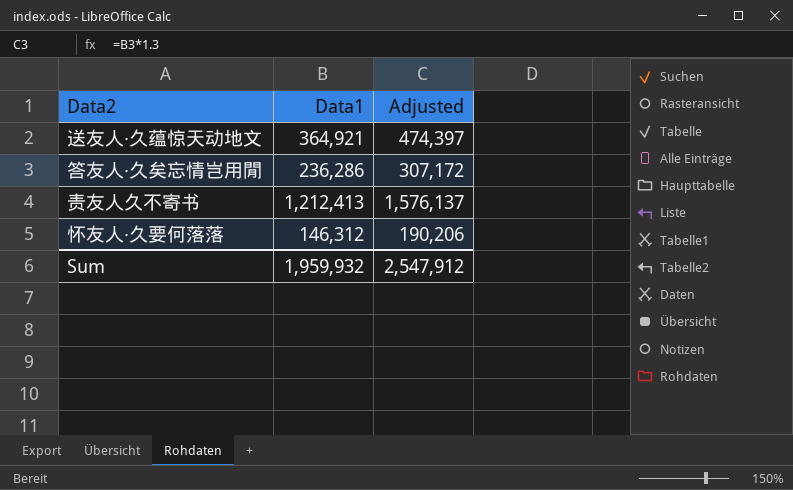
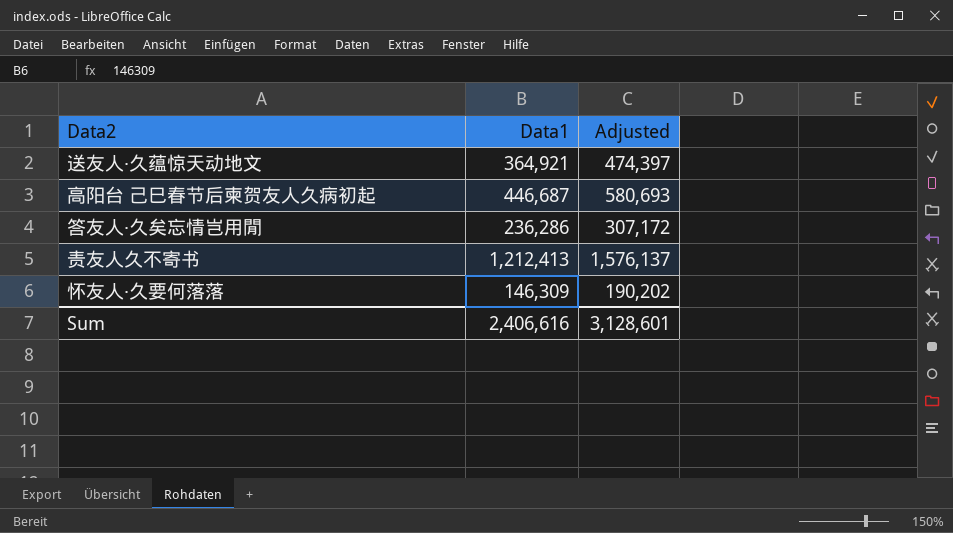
row 高阳台 己巳春节后柬贺友人久病初起: none -> 446,687 | 580,693
怀友人·久要何落落 | Data1: 146,312 -> 146,309
怀友人·久要何落落 | Adjusted: 190,206 -> 190,202
Sum | Data1: 1,959,932 -> 2,406,616
Sum | Adjusted: 2,547,912 -> 3,128,601

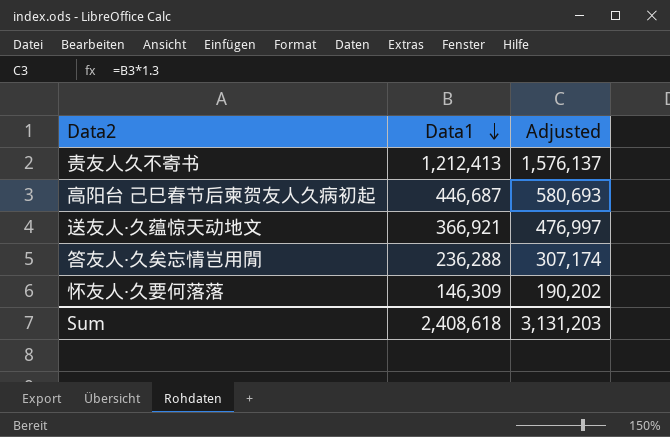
row order: none -> Data1 descending
送友人·久蕴惊天动地文 | Data1: 364,921 -> 366,921
送友人·久蕴惊天动地文 | Adjusted: 474,397 -> 476,997
答友人·久矣忘情岂用閒 | Data1: 236,286 -> 236,288
答友人·久矣忘情岂用閒 | Adjusted: 307,172 -> 307,174
Sum | Data1: 2,406,616 -> 2,408,618
Sum | Adjusted: 3,128,601 -> 3,131,203

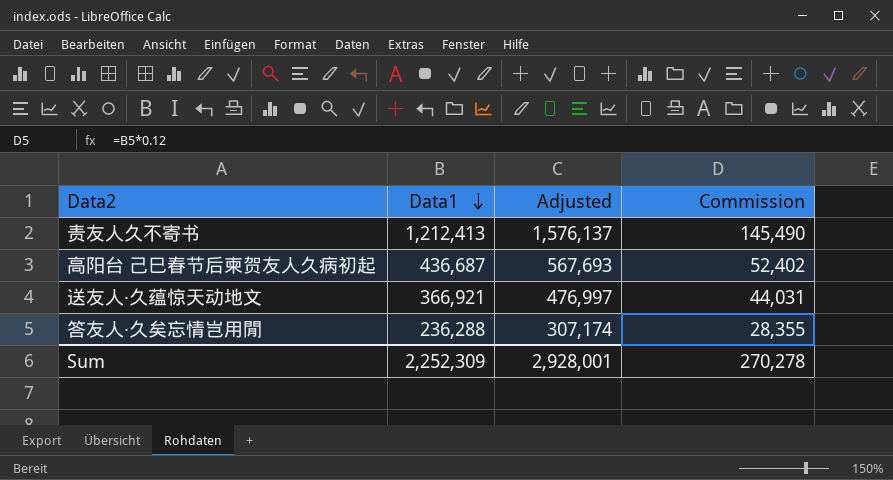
column Commission | formula: none -> [Data1] * 0.12
row 怀友人·久要何落落: 146,309 | 190,202 -> none
高阳台 己巳春节后柬贺友人久病初起 | Data1: 446,687 -> 436,687
高阳台 己巳春节后柬贺友人久病初起 | Adjusted: 580,693 -> 567,693
Sum | Data1: 2,408,618 -> 2,252,309
Sum | Adjusted: 3,131,203 -> 2,928,001

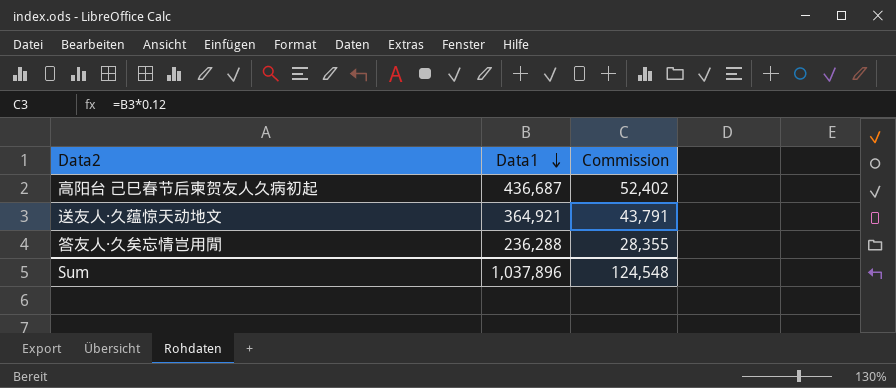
column Adjusted | formula: [Data1] * 1.3 -> none
row 责友人久不寄书: 1,212,413 | 1,576,137 | 145,490 -> none
送友人·久蕴惊天动地文 | Data1: 366,921 -> 364,921
送友人·久蕴惊天动地文 | Commission: 44,031 -> 43,791
Sum | Data1: 2,252,309 -> 1,037,896
Sum | Commission: 270,278 -> 124,548

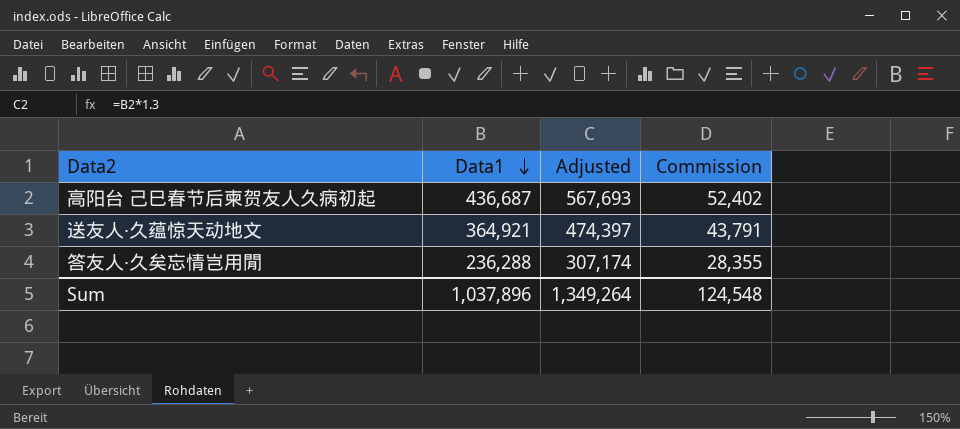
column Adjusted | formula: none -> [Data1] * 1.3

